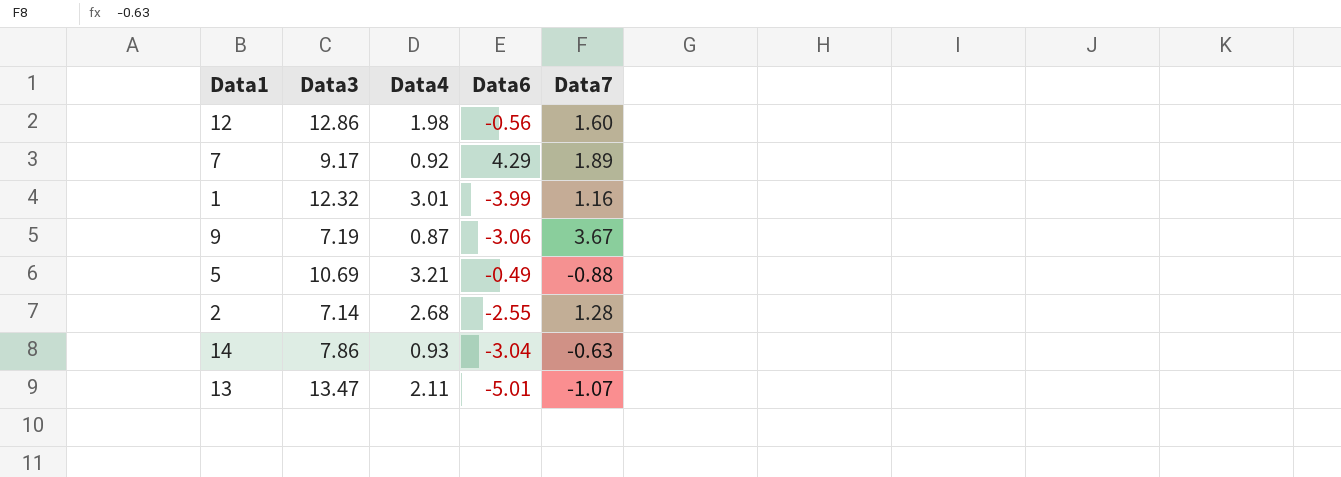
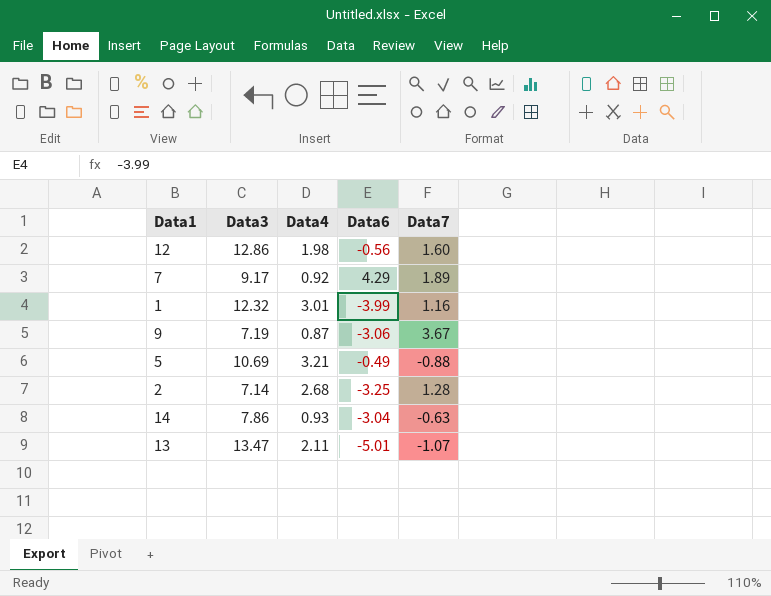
2 | Data6: -2.55 -> -3.25

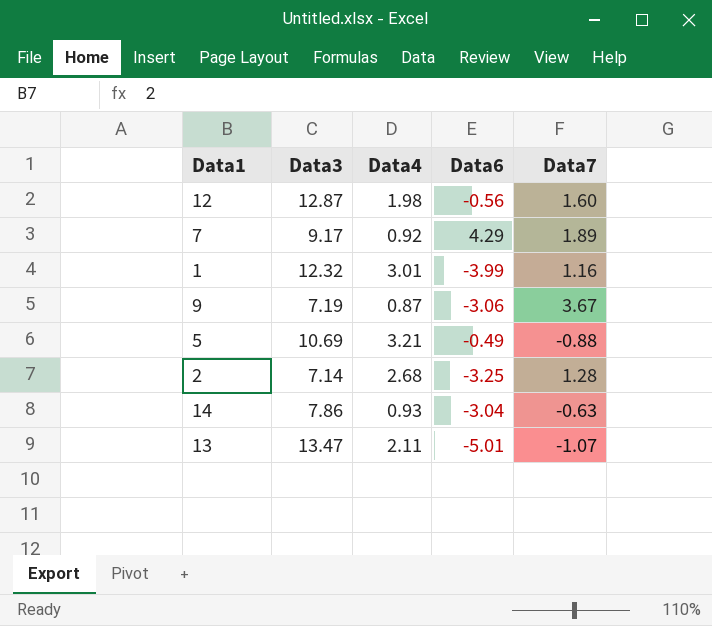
12 | Data3: 12.86 -> 12.87

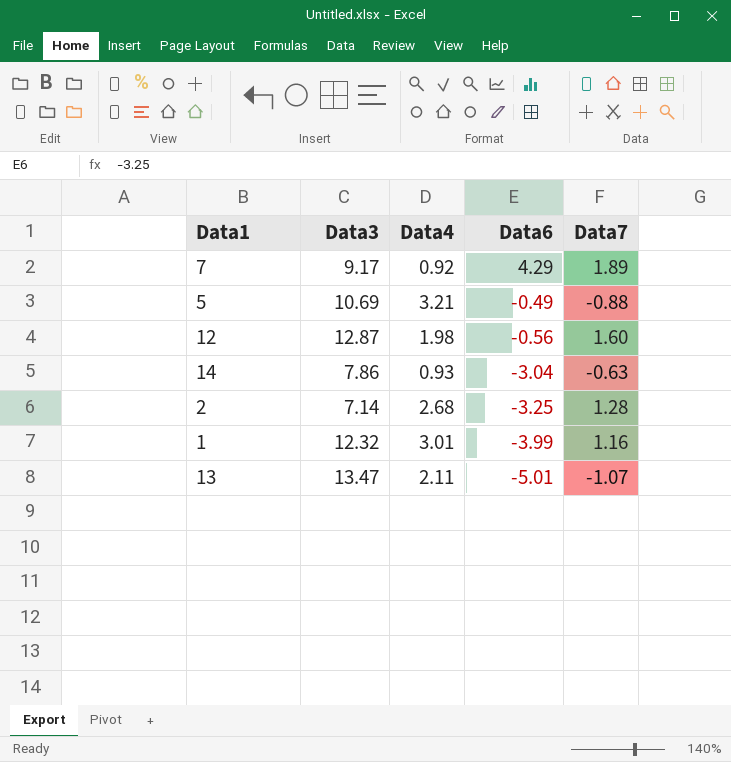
row order: none -> Data6 descending
row 9: 7.19 | 0.87 | -3.06 | 3.67 -> none

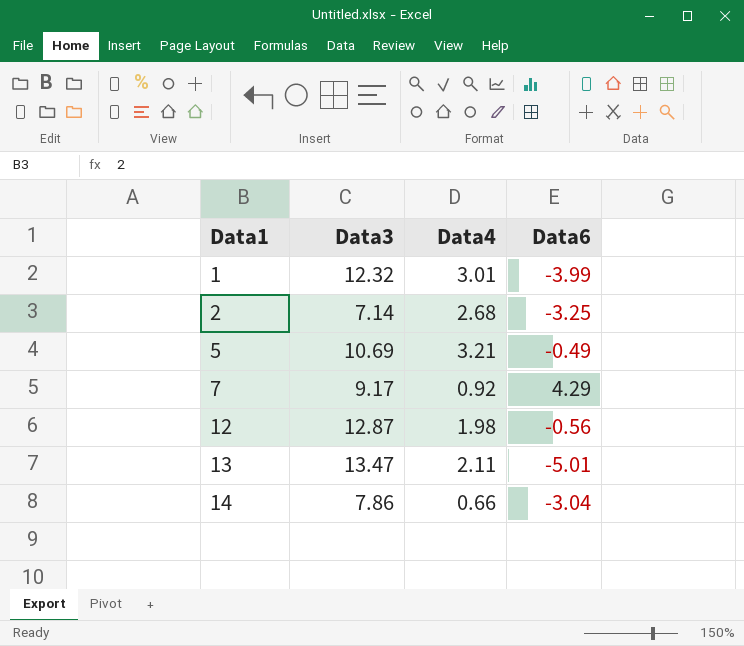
row order: Data6 descending -> Data1 ascending
column Data7 | position: 5 -> none
14 | Data4: 0.93 -> 0.66

